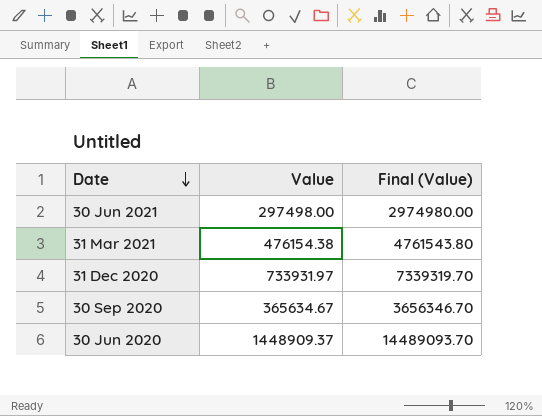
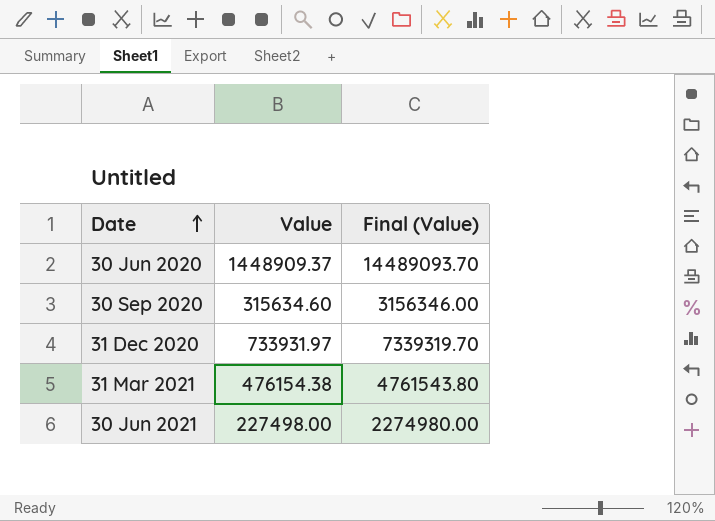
row order: Date descending -> Date ascending
30 Sep 2020 | Value: 365634.67 -> 315634.60
30 Sep 2020 | Final (Value): 3656346.70 -> 3156346.00
30 Jun 2021 | Value: 297498.00 -> 227498.00
30 Jun 2021 | Final (Value): 2974980.00 -> 2274980.00

